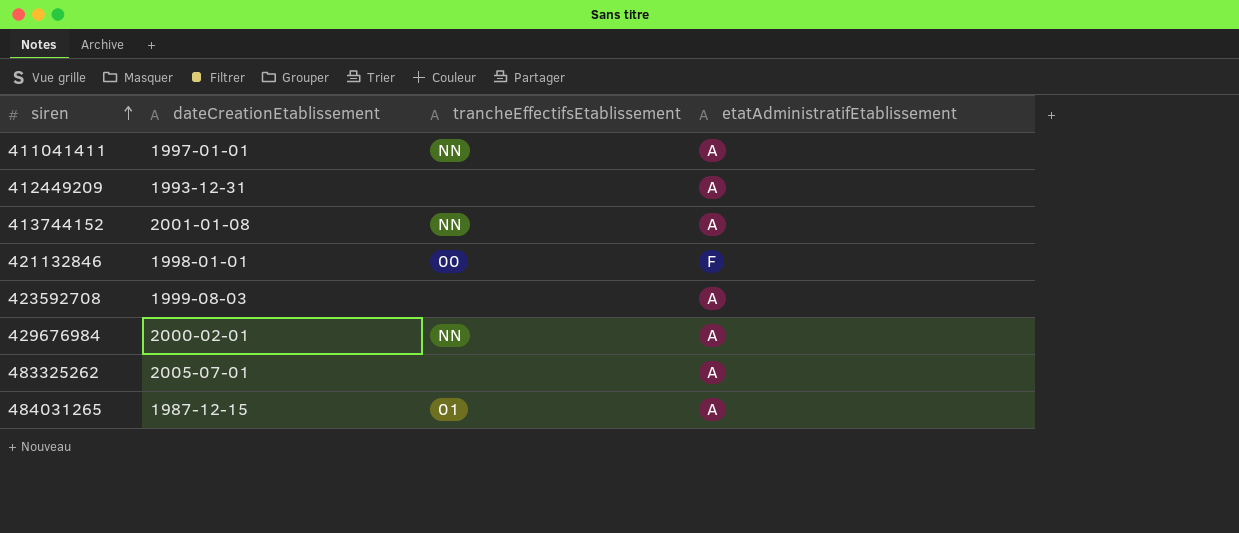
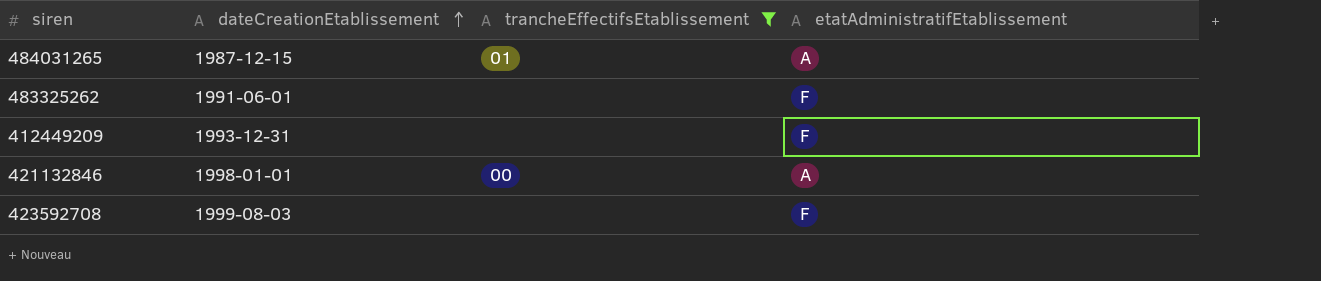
filter: none -> trancheEffectifsEtablissement != NN
row order: siren ascending -> dateCreationEtablissement ascending
483325262 | dateCreationEtablissement: 2005-07-01 -> 1991-06-01
483325262 | etatAdministratifEtablissement: A -> F
412449209 | etatAdministratifEtablissement: A -> F
421132846 | etatAdministratifEtablissement: F -> A
423592708 | etatAdministratifEtablissement: A -> F

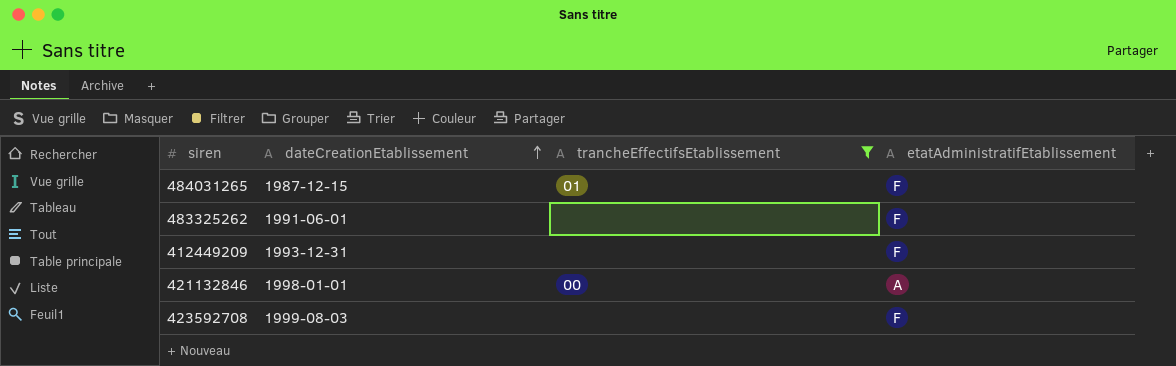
484031265 | etatAdministratifEtablissement: A -> F

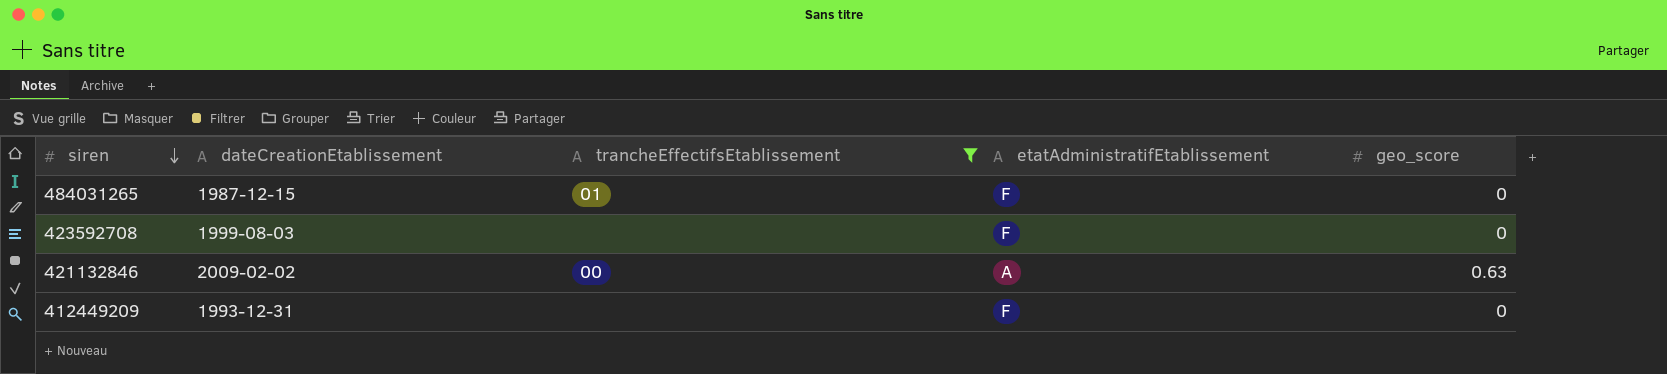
row order: dateCreationEtablissement ascending -> siren descending
column geo_score | position: none -> 5
row 483325262: 1991-06-01 | none | F -> none
421132846 | dateCreationEtablissement: 1998-01-01 -> 2009-02-02

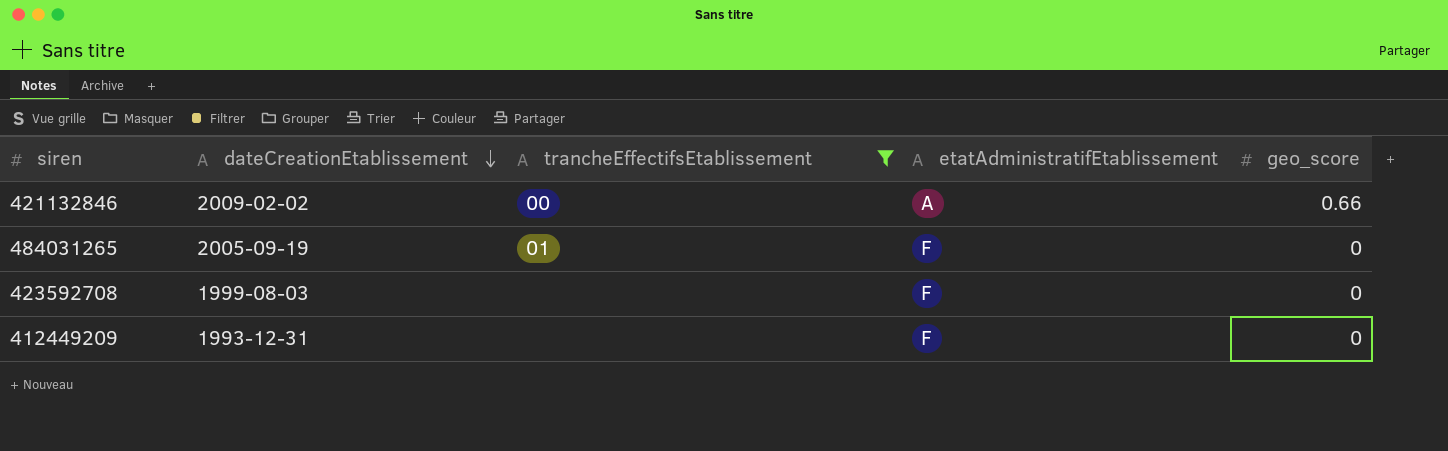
row order: siren descending -> dateCreationEtablissement descending
421132846 | geo_score: 0.63 -> 0.66
484031265 | dateCreationEtablissement: 1987-12-15 -> 2005-09-19

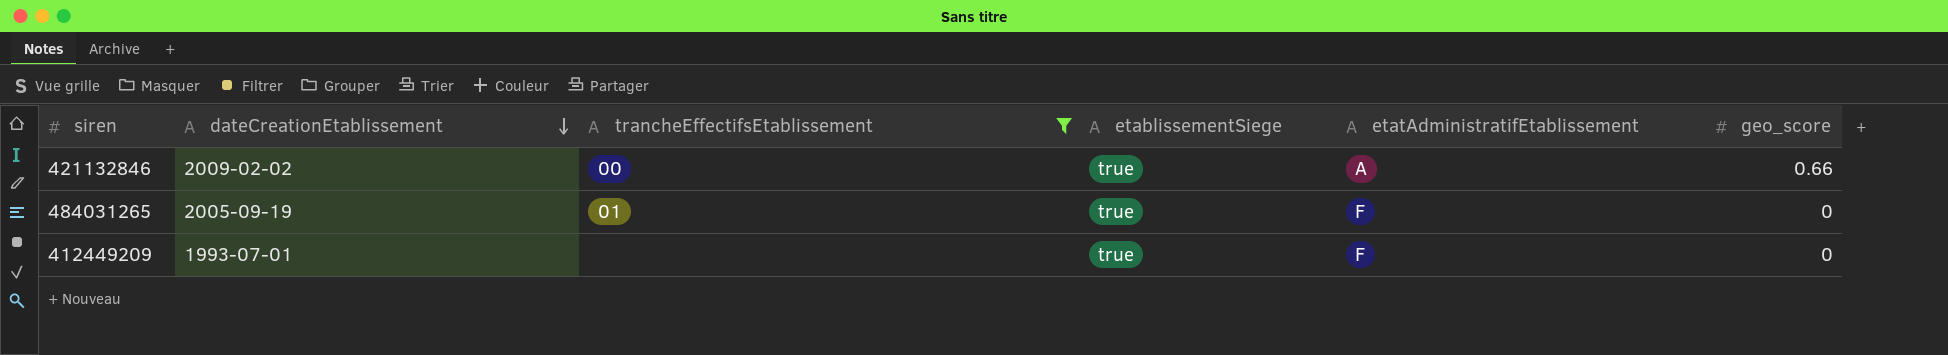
column etablissementSiege | position: none -> 4
row 423592708: 1999-08-03 | none | F | 0 -> none
412449209 | dateCreationEtablissement: 1993-12-31 -> 1993-07-01

